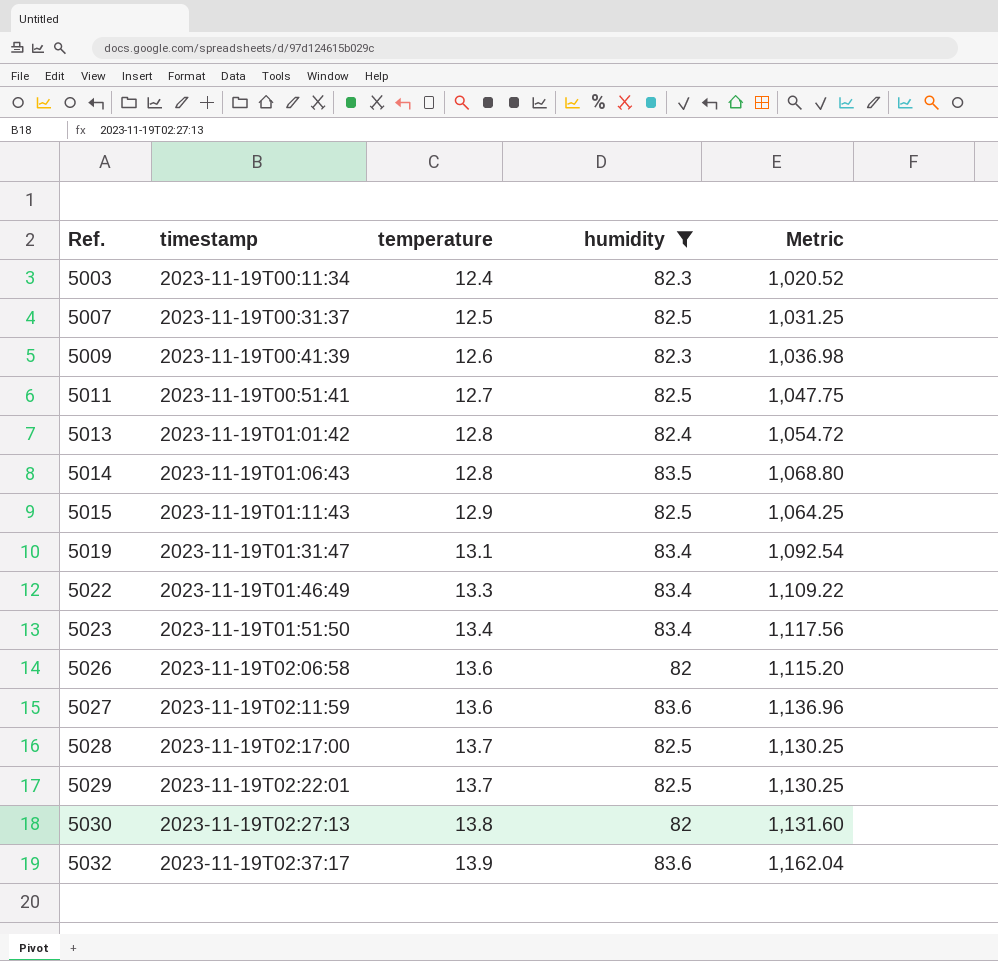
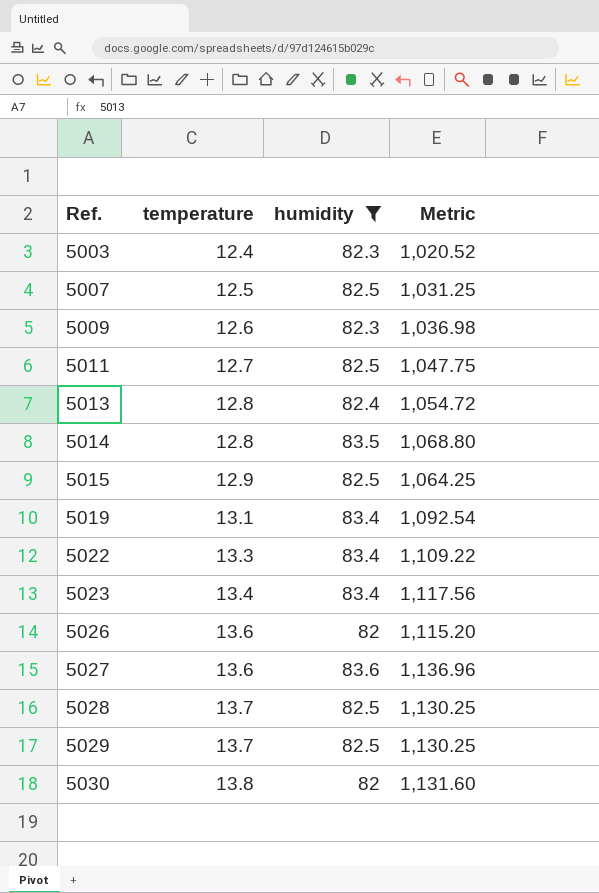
column timestamp | position: 2 -> none
row 5032: 2023-11-19T02:37:17 | 13.9 | 83.6 | 1,162.04 -> none

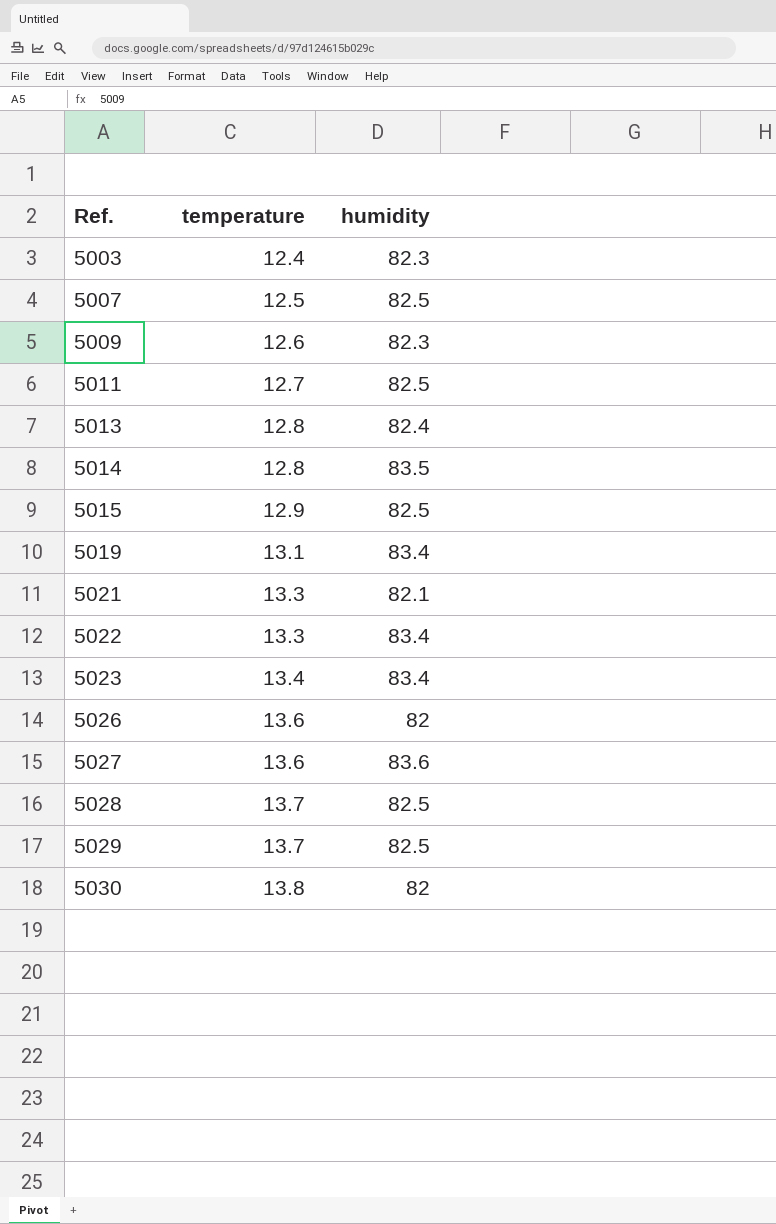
filter: humidity != 82.1 -> none
column Metric | formula: [temperature] * [humidity] -> none

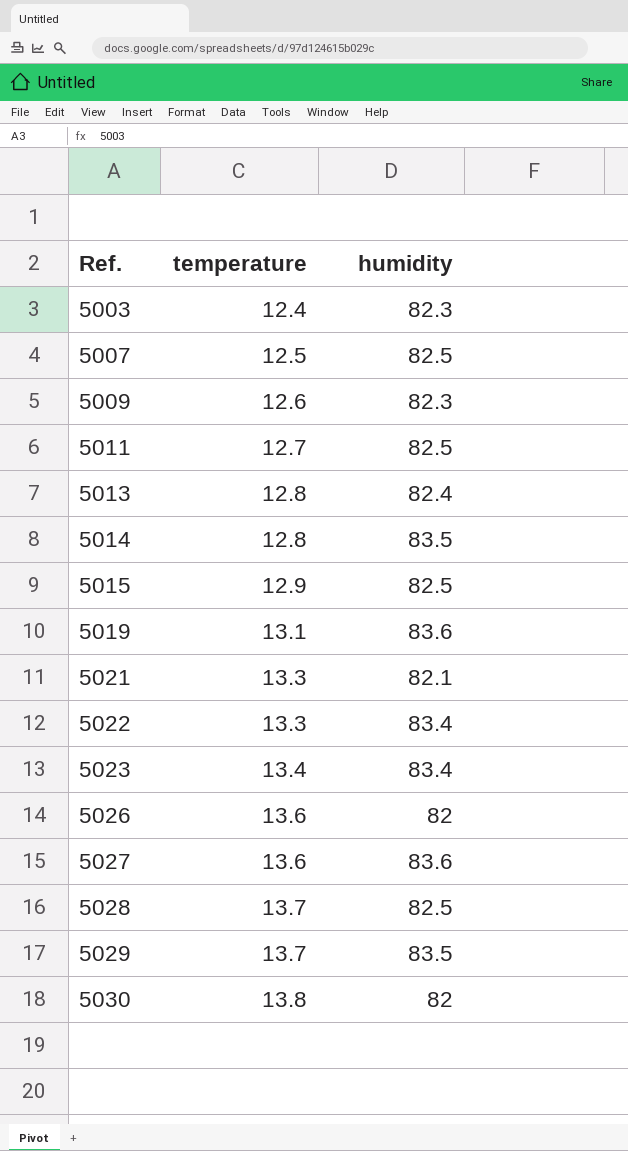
5019 | humidity: 83.4 -> 83.6
5029 | humidity: 82.5 -> 83.5

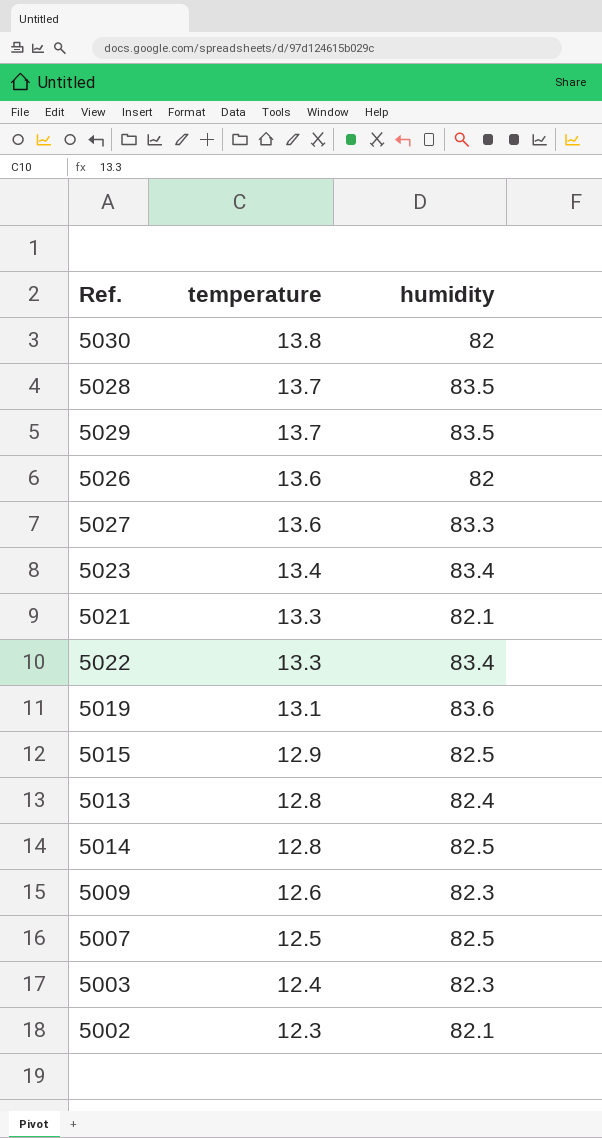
row order: Ref. ascending -> temperature descending
row 5011: 12.7 | 82.5 -> none
5028 | humidity: 82.5 -> 83.5
5027 | humidity: 83.6 -> 83.3
5014 | humidity: 83.5 -> 82.5
row 5002: none -> 12.3 | 82.1

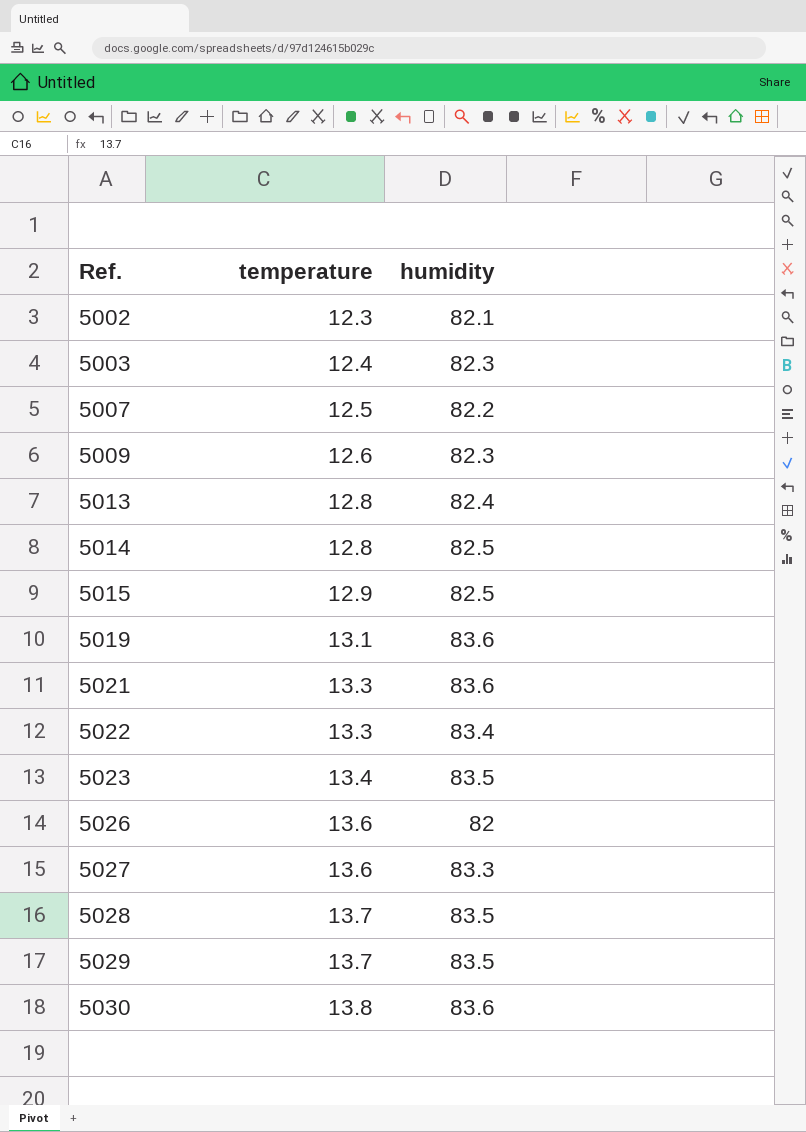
row order: temperature descending -> Ref. ascending
5007 | humidity: 82.5 -> 82.2
5021 | humidity: 82.1 -> 83.6
5023 | humidity: 83.4 -> 83.5
5030 | humidity: 82 -> 83.6

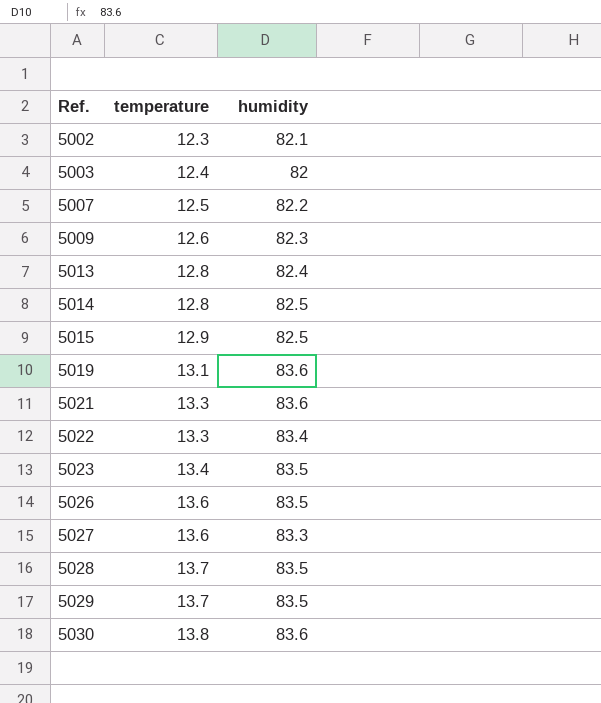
5003 | humidity: 82.3 -> 82
5026 | humidity: 82 -> 83.5

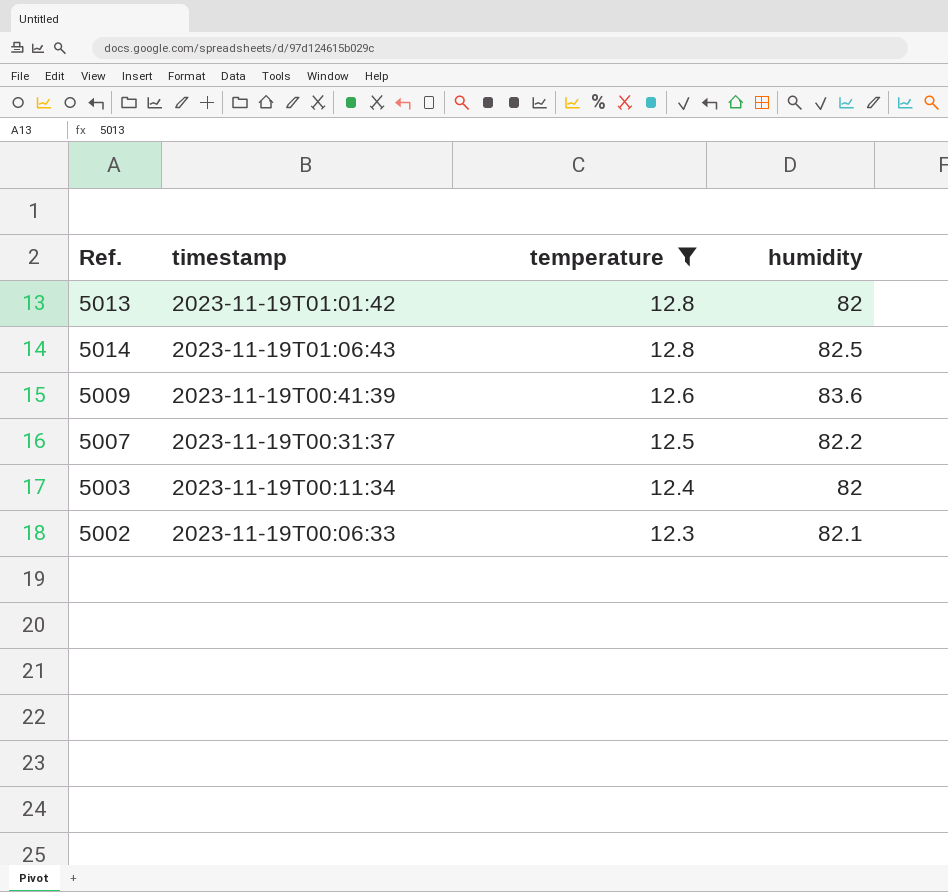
filter: none -> temperature <= 12.8
row order: Ref. ascending -> temperature descending
column timestamp | position: none -> 2
5013 | humidity: 82.4 -> 82
5009 | humidity: 82.3 -> 83.6

